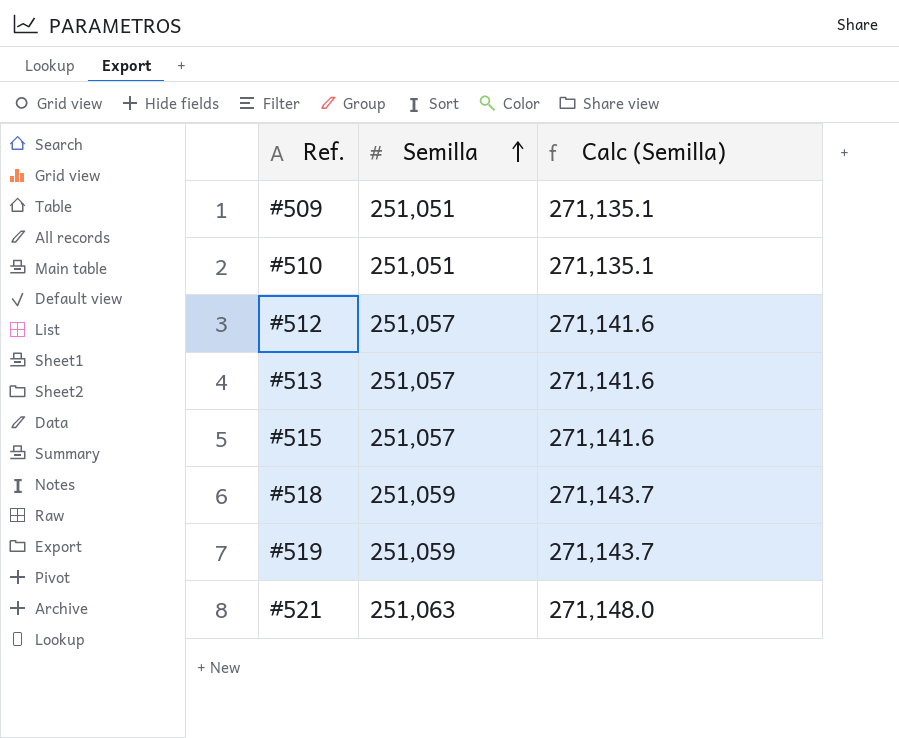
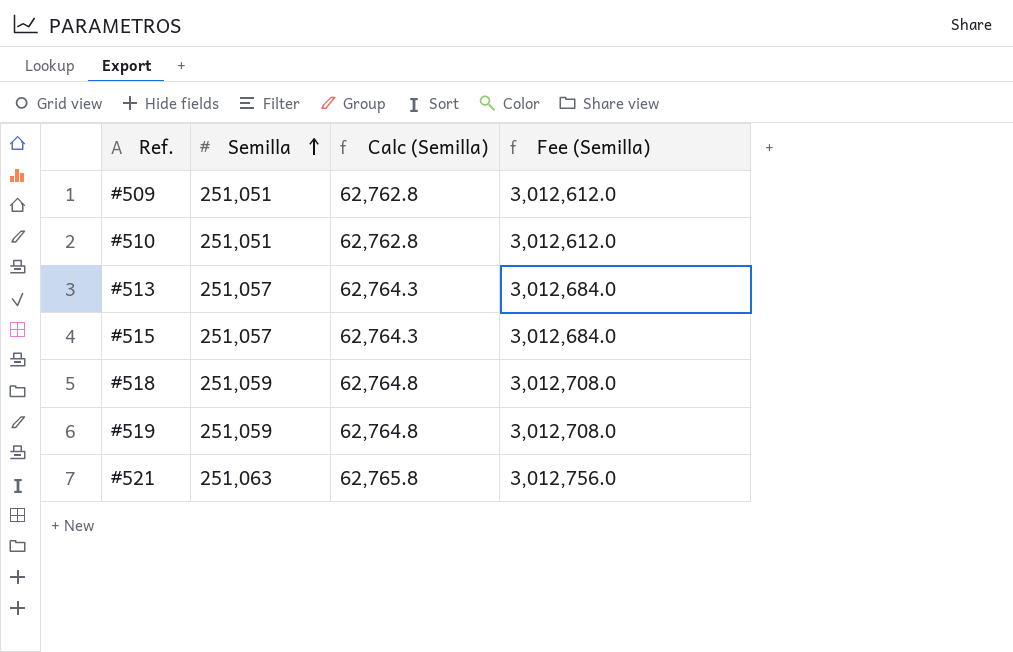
column Calc (Semilla) | formula: [Semilla] * 1.08 -> [Semilla] * 0.25
column Fee (Semilla) | formula: none -> [Semilla] * 12
row #512: 251,057 | 271,141.6 -> none

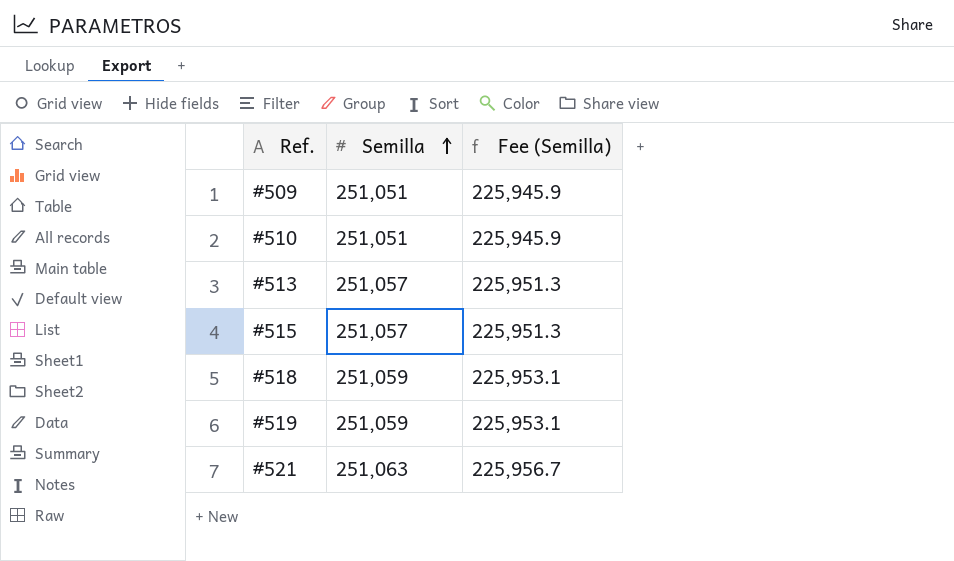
column Calc (Semilla) | formula: [Semilla] * 0.25 -> none
column Fee (Semilla) | formula: [Semilla] * 12 -> [Semilla] * 0.9

